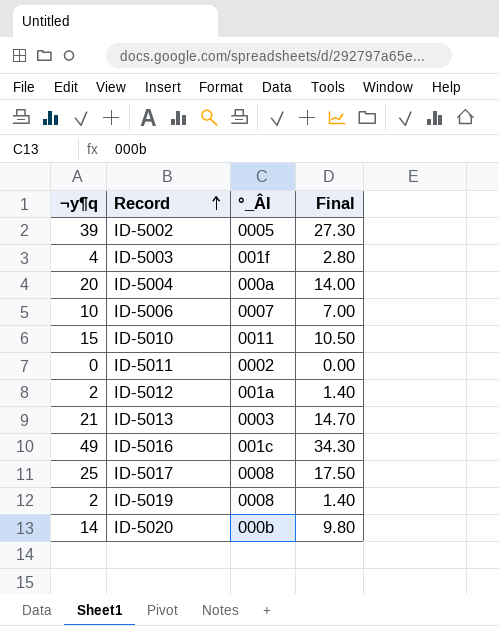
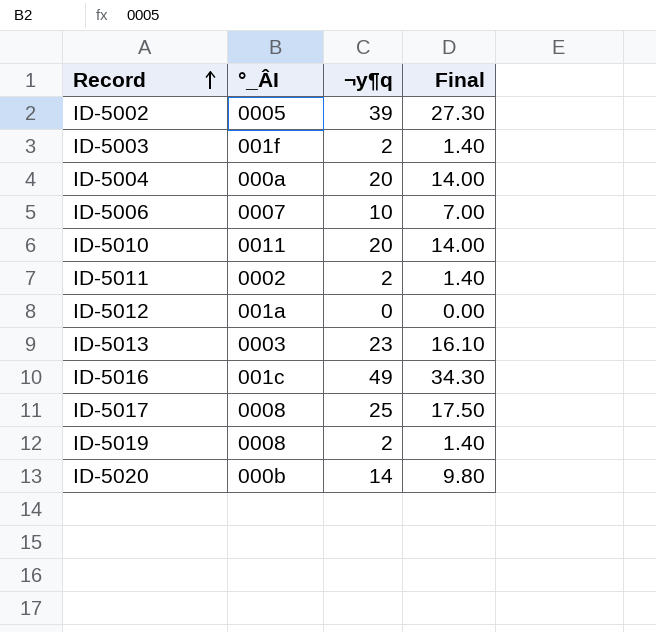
column ¬y¶q | position: 1 -> 3
ID-5003 | ¬y¶q: 4 -> 2
ID-5003 | Final: 2.80 -> 1.40
ID-5010 | ¬y¶q: 15 -> 20
ID-5010 | Final: 10.50 -> 14.00
ID-5011 | ¬y¶q: 0 -> 2
ID-5011 | Final: 0.00 -> 1.40
ID-5012 | ¬y¶q: 2 -> 0
ID-5012 | Final: 1.40 -> 0.00
ID-5013 | ¬y¶q: 21 -> 23
ID-5013 | Final: 14.70 -> 16.10

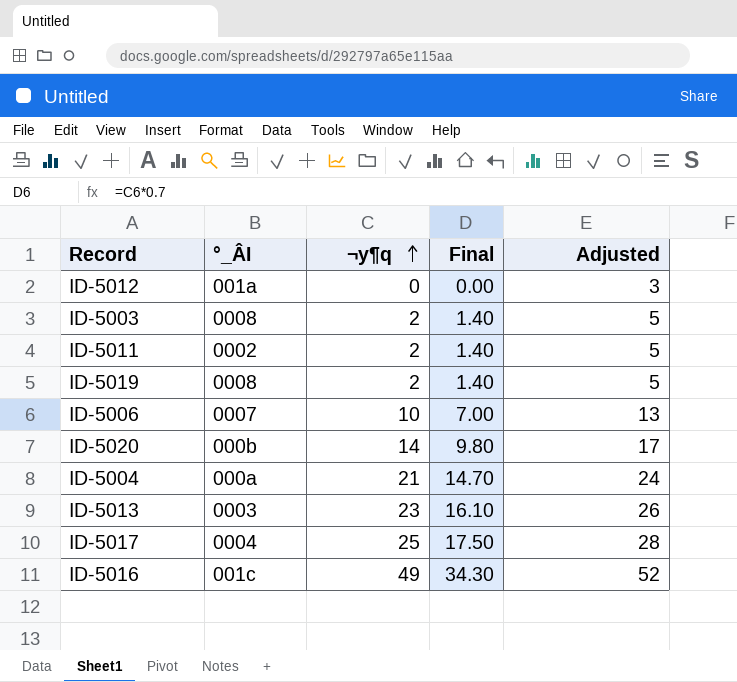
row order: Record ascending -> ¬y¶q ascending
column Adjusted | formula: none -> [¬y¶q] + 3
row ID-5002: 0005 | 39 | 27.30 -> none
row ID-5010: 0011 | 20 | 14.00 -> none
ID-5003 | °_ÂI: 001f -> 0008
ID-5004 | ¬y¶q: 20 -> 21
ID-5004 | Final: 14.00 -> 14.70
ID-5017 | °_ÂI: 0008 -> 0004

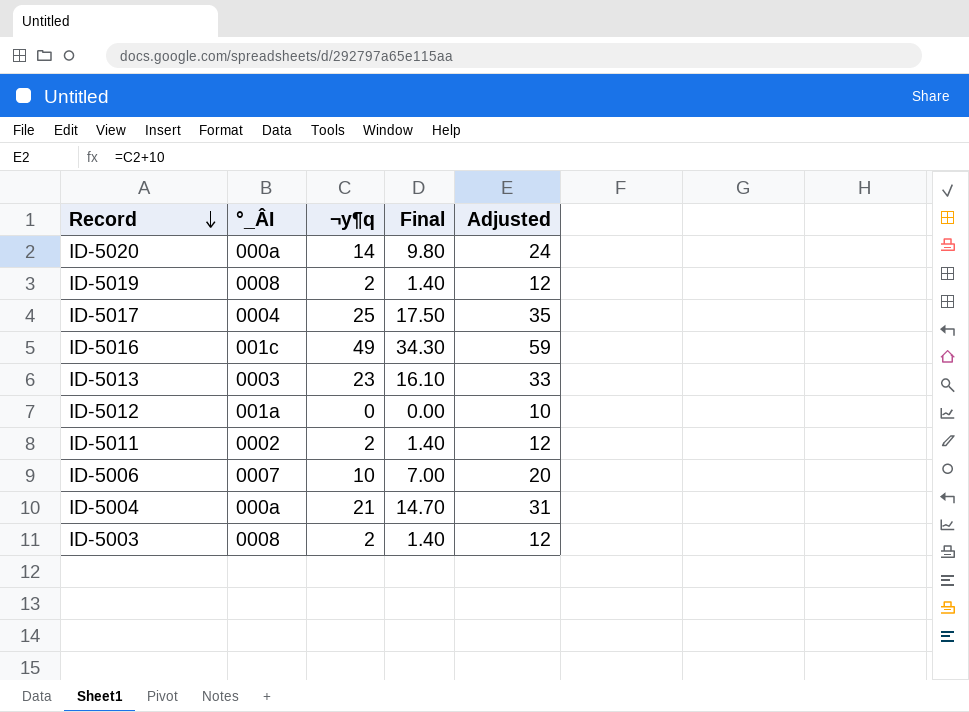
row order: ¬y¶q ascending -> Record descending
column Adjusted | formula: [¬y¶q] + 3 -> [¬y¶q] + 10
ID-5020 | °_ÂI: 000b -> 000a

